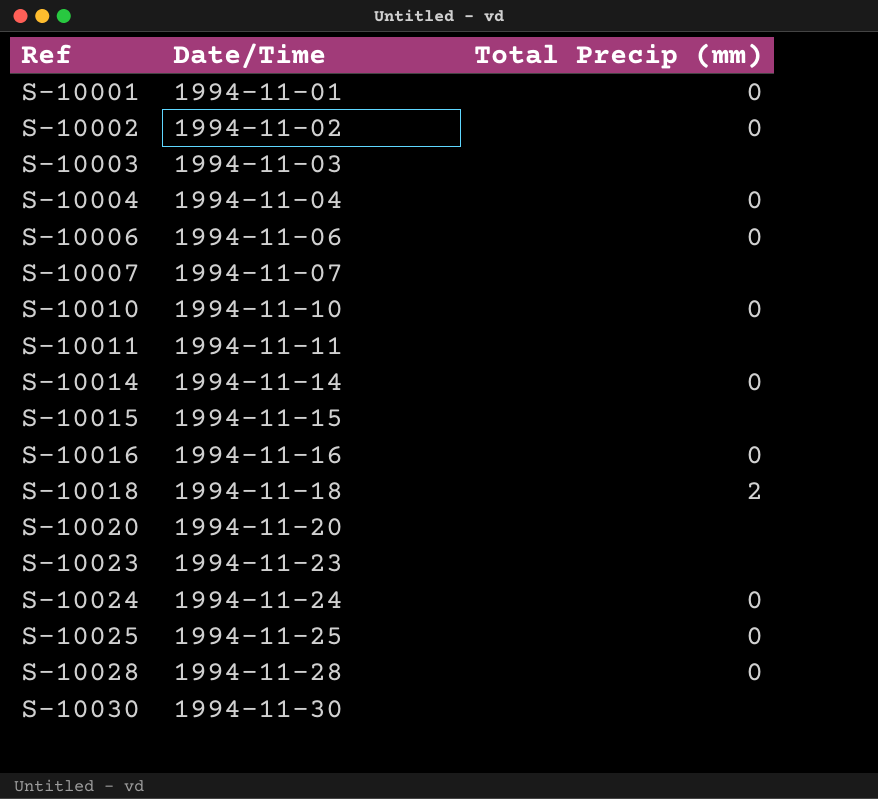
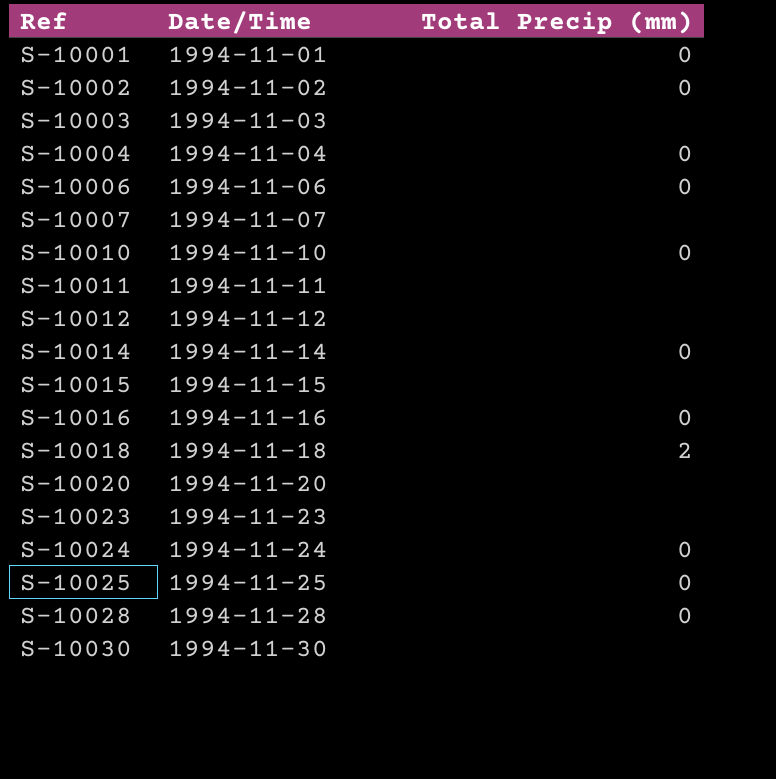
row S-10012: none -> 1994-11-12 | none

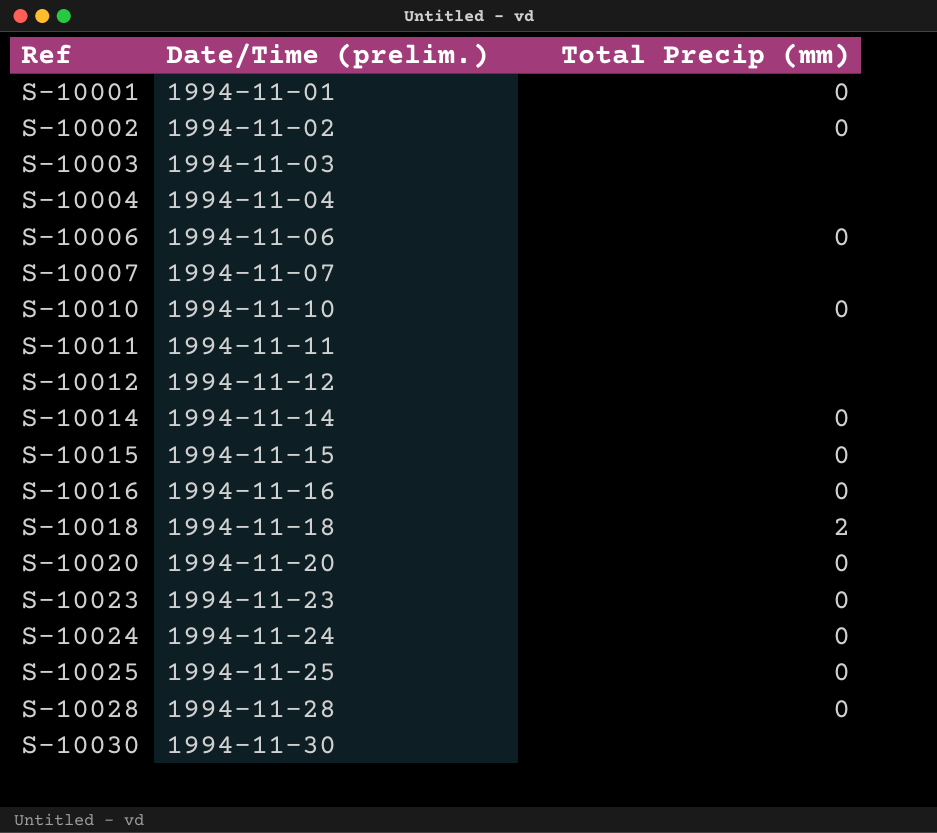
column name: Date/Time -> Date/Time (prelim.)
S-10004 | Total Precip (mm): 0 -> none
S-10015 | Total Precip (mm): none -> 0
S-10020 | Total Precip (mm): none -> 0
S-10023 | Total Precip (mm): none -> 0

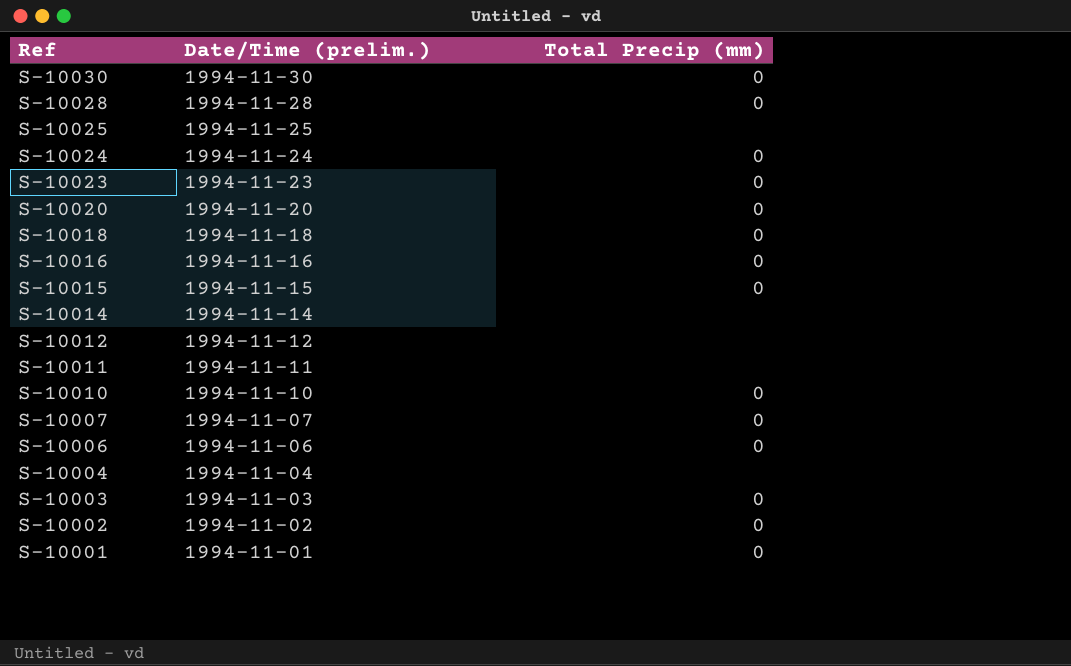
row order: Ref ascending -> Ref descending
S-10030 | Total Precip (mm): none -> 0
S-10025 | Total Precip (mm): 0 -> none
S-10018 | Total Precip (mm): 2 -> 0
S-10014 | Total Precip (mm): 0 -> none
S-10007 | Total Precip (mm): none -> 0
S-10003 | Total Precip (mm): none -> 0

